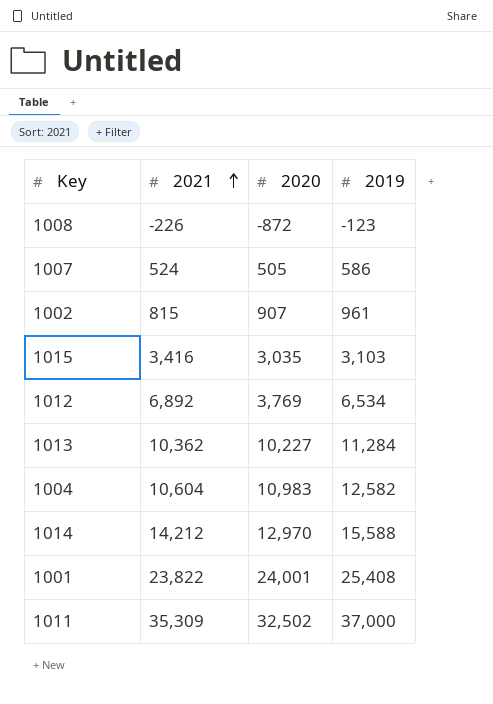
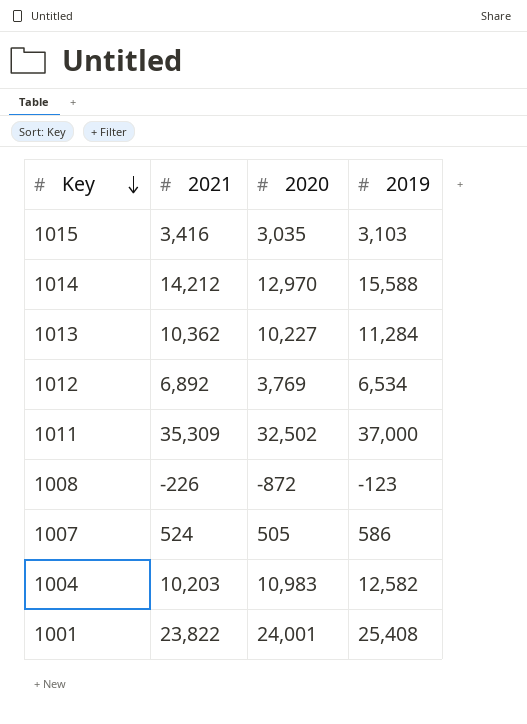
row order: 2021 ascending -> Key descending
row 1002: 815 | 907 | 961 -> none
1004 | 2021: 10,604 -> 10,203

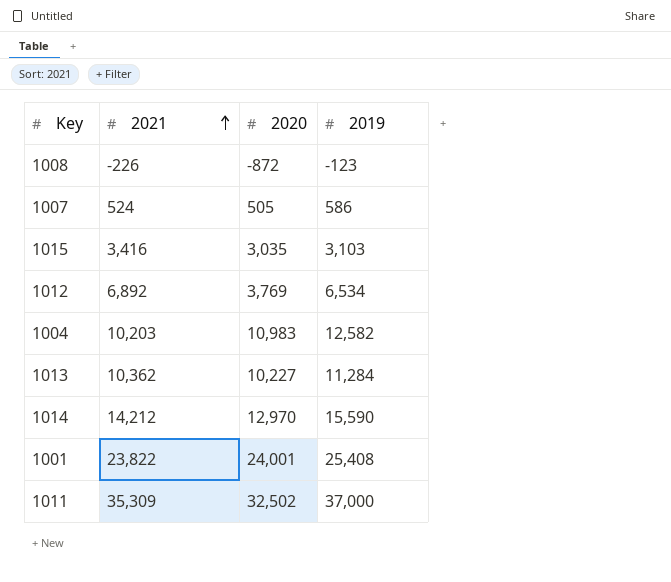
row order: Key descending -> 2021 ascending
1014 | 2019: 15,588 -> 15,590

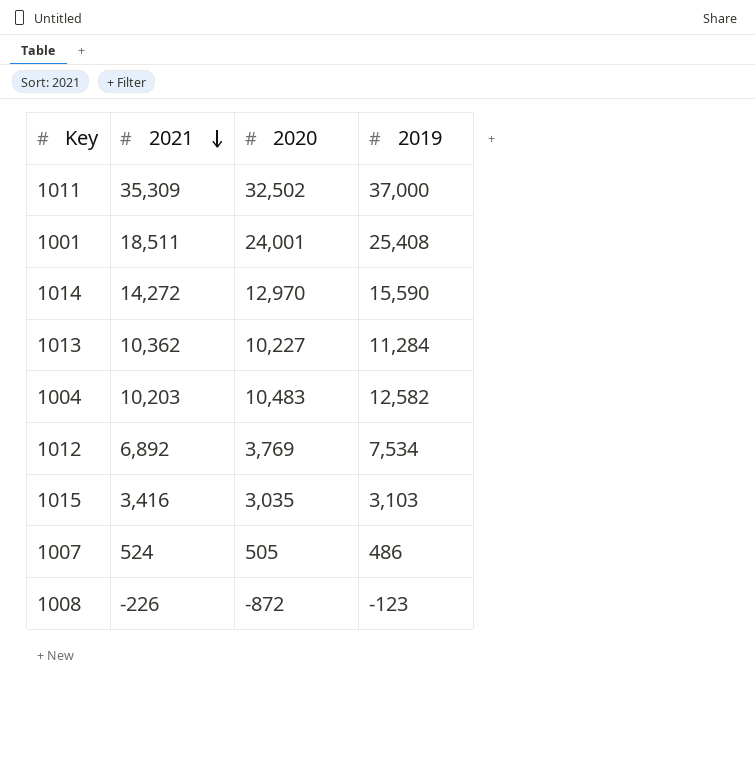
row order: 2021 ascending -> 2021 descending
1001 | 2021: 23,822 -> 18,511
1014 | 2021: 14,212 -> 14,272
1004 | 2020: 10,983 -> 10,483
1012 | 2019: 6,534 -> 7,534
1007 | 2019: 586 -> 486

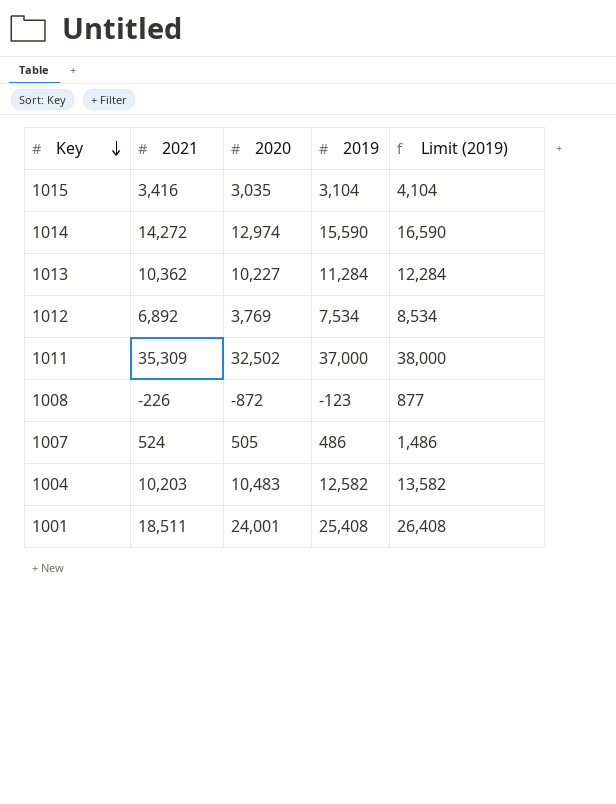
row order: 2021 descending -> Key descending
column Limit (2019) | formula: none -> [2019] + 1000
1015 | 2019: 3,103 -> 3,104
1014 | 2020: 12,970 -> 12,974

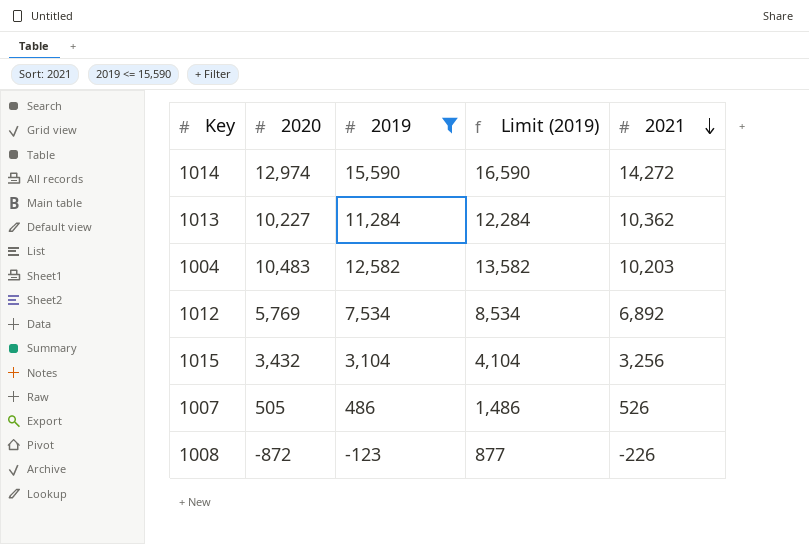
filter: none -> 2019 <= 15,590
row order: Key descending -> 2021 descending
column 2021 | position: 2 -> 5
1012 | 2020: 3,769 -> 5,769
1015 | 2020: 3,035 -> 3,432
1015 | 2021: 3,416 -> 3,256
1007 | 2021: 524 -> 526

